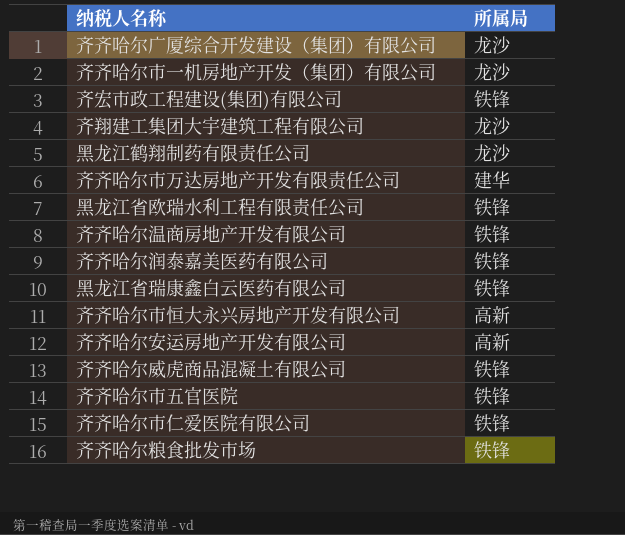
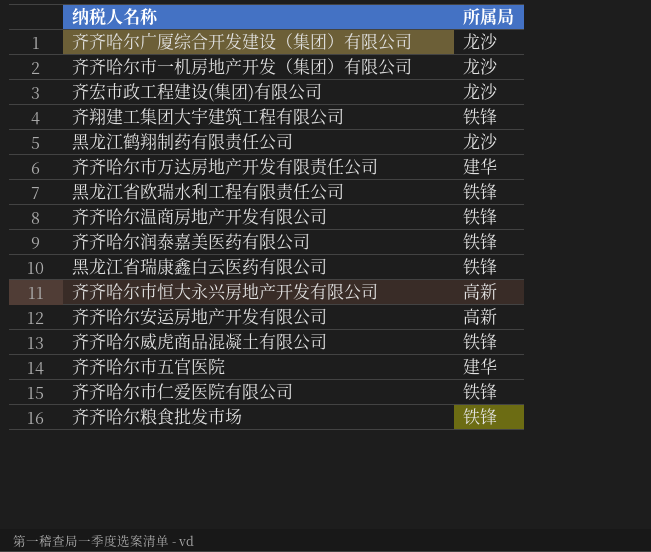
齐宏市政工程建设(集团)有限公司 | 所属局: 铁锋 -> 龙沙
齐翔建工集团大宇建筑工程有限公司 | 所属局: 龙沙 -> 铁锋
齐齐哈尔市五官医院 | 所属局: 铁锋 -> 建华

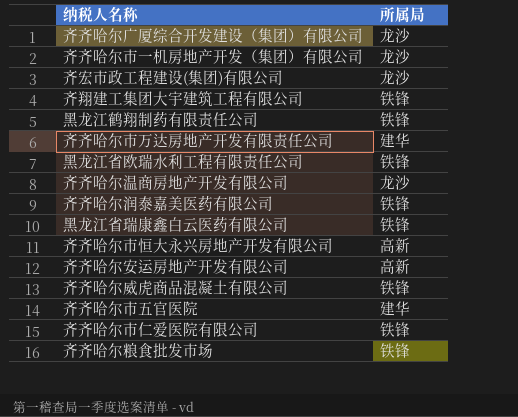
黑龙江鹤翔制药有限责任公司 | 所属局: 龙沙 -> 铁锋
齐齐哈尔温商房地产开发有限公司 | 所属局: 铁锋 -> 龙沙

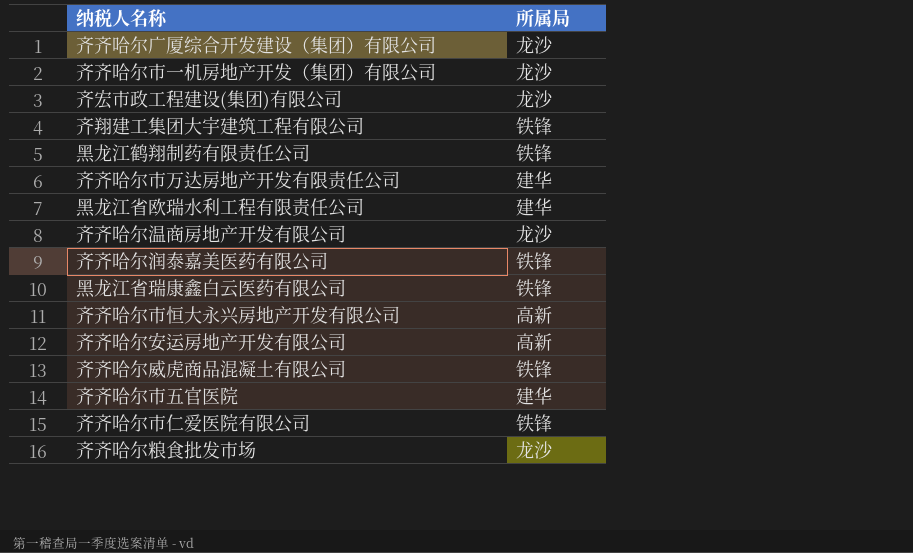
黑龙江省欧瑞水利工程有限责任公司 | 所属局: 铁锋 -> 建华
齐齐哈尔粮食批发市场 | 所属局: 铁锋 -> 龙沙

